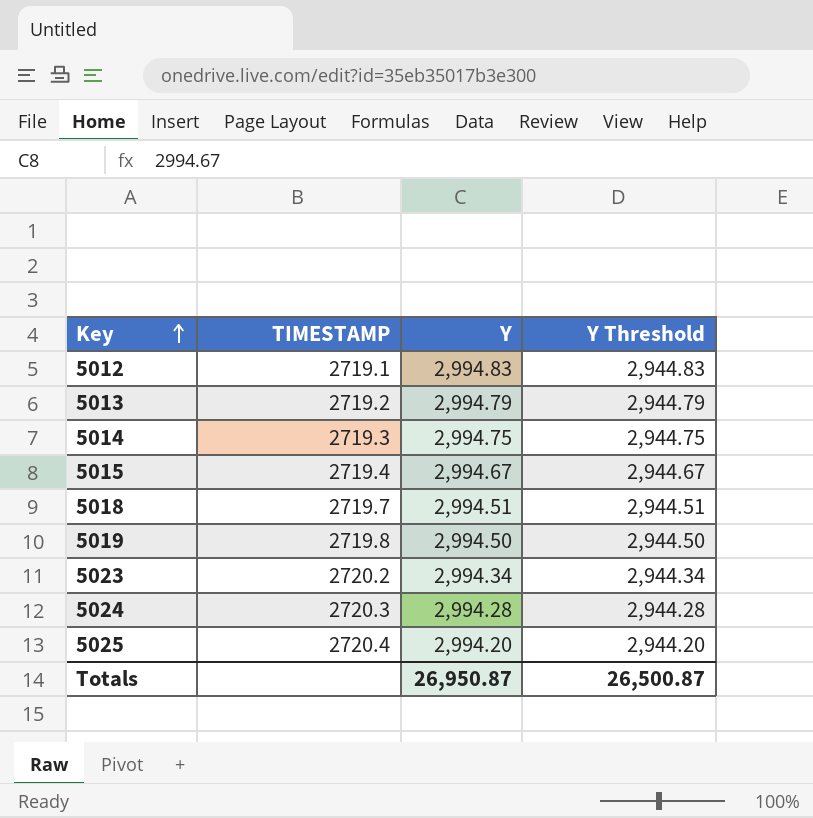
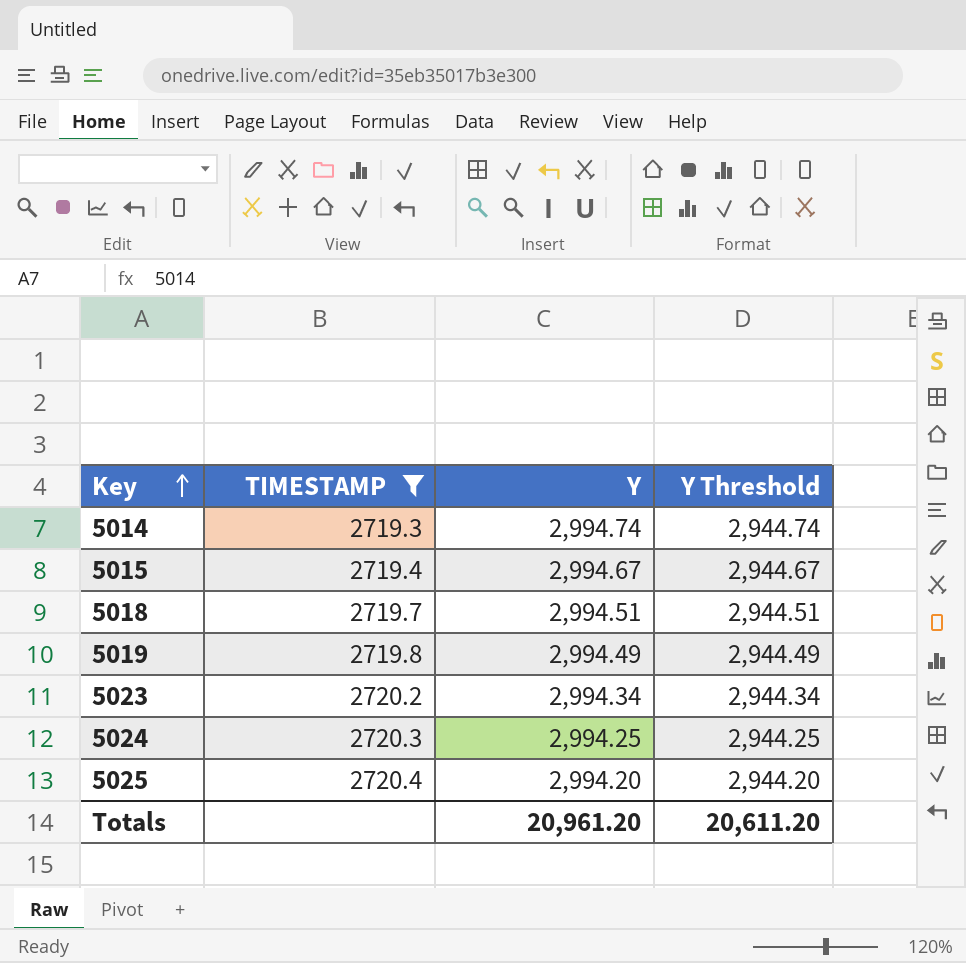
filter: none -> TIMESTAMP >= 2719.3
5014 | Y: 2,994.75 -> 2,994.74
5014 | Y Threshold: 2,944.75 -> 2,944.74
5019 | Y: 2,994.50 -> 2,994.49
5019 | Y Threshold: 2,944.50 -> 2,944.49
5024 | Y: 2,994.28 -> 2,994.25
5024 | Y Threshold: 2,944.28 -> 2,944.25
Totals | Y: 26,950.87 -> 20,961.20
Totals | Y Threshold: 26,500.87 -> 20,611.20

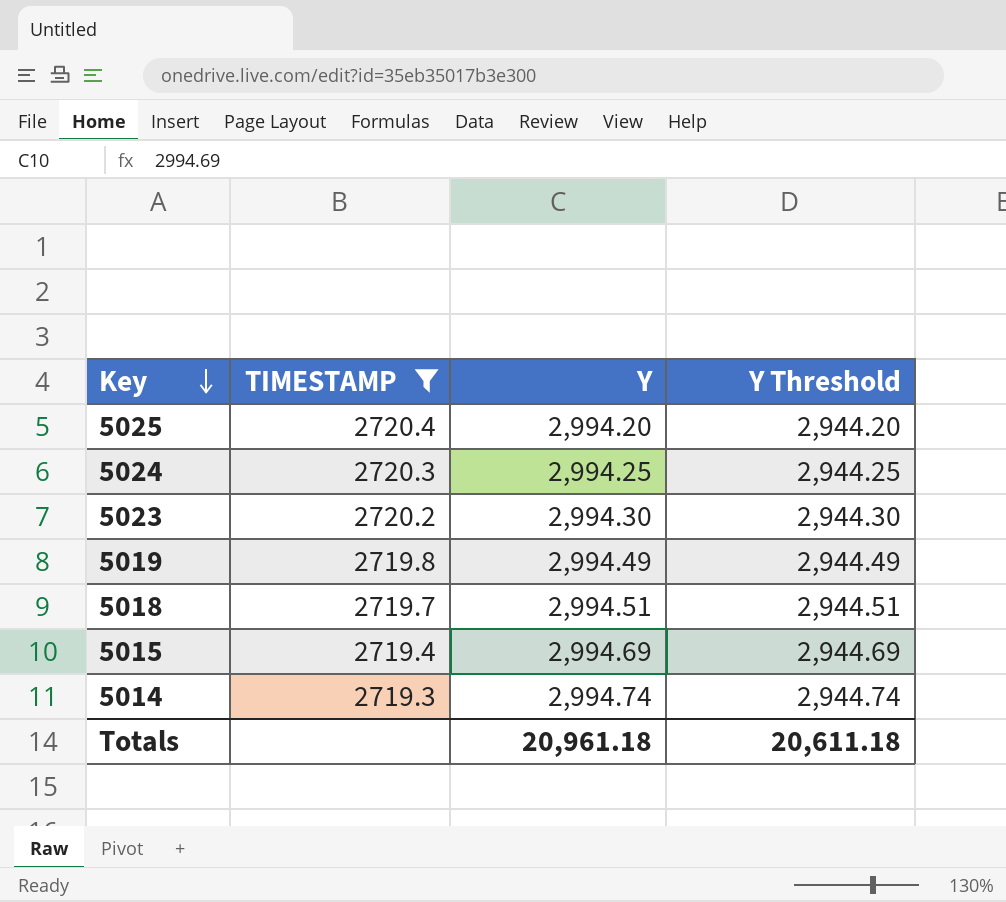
row order: Key ascending -> Key descending
5023 | Y: 2,994.34 -> 2,994.30
5023 | Y Threshold: 2,944.34 -> 2,944.30
5015 | Y: 2,994.67 -> 2,994.69
5015 | Y Threshold: 2,944.67 -> 2,944.69
Totals | Y: 20,961.20 -> 20,961.18
Totals | Y Threshold: 20,611.20 -> 20,611.18

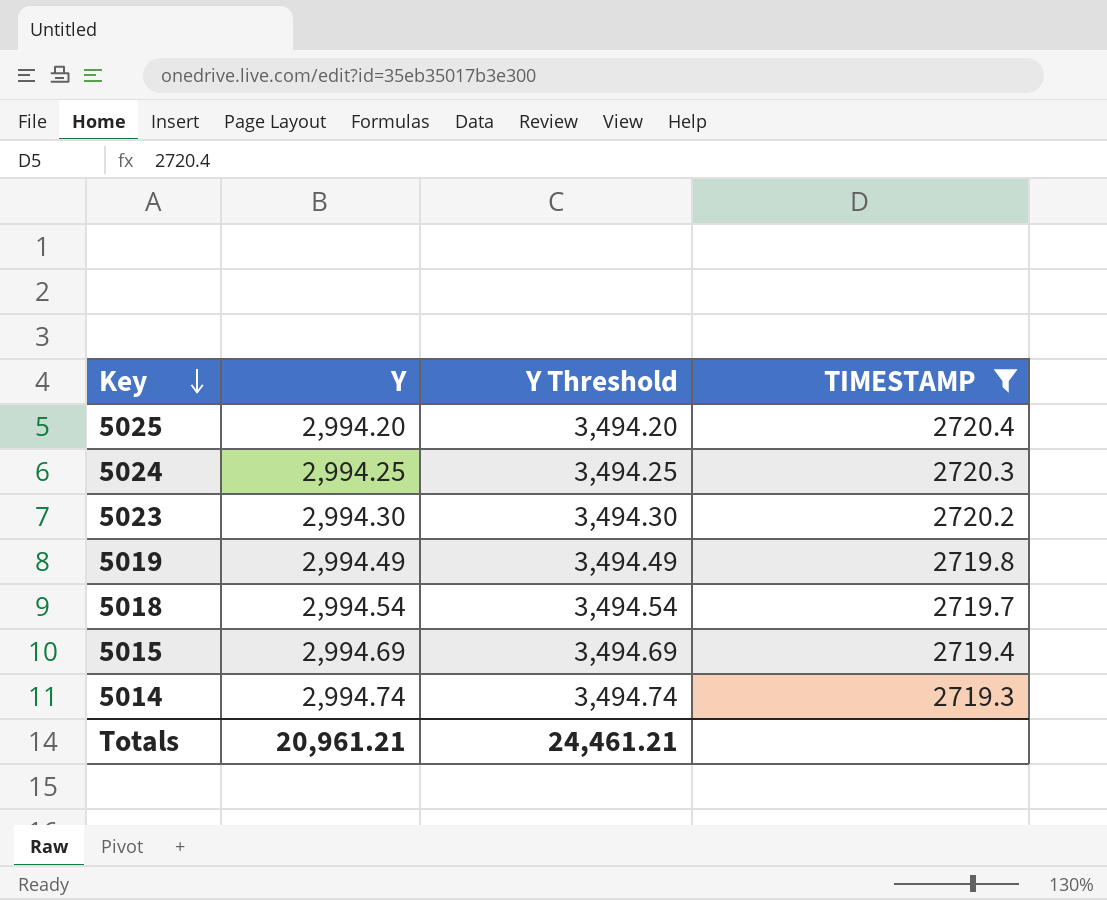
column Y Threshold | formula: [Y] - 50 -> [Y] + 500
column TIMESTAMP | position: 2 -> 4
5018 | Y: 2,994.51 -> 2,994.54
Totals | Y: 20,961.18 -> 20,961.21
Totals | Y Threshold: 20,611.18 -> 24,461.21

